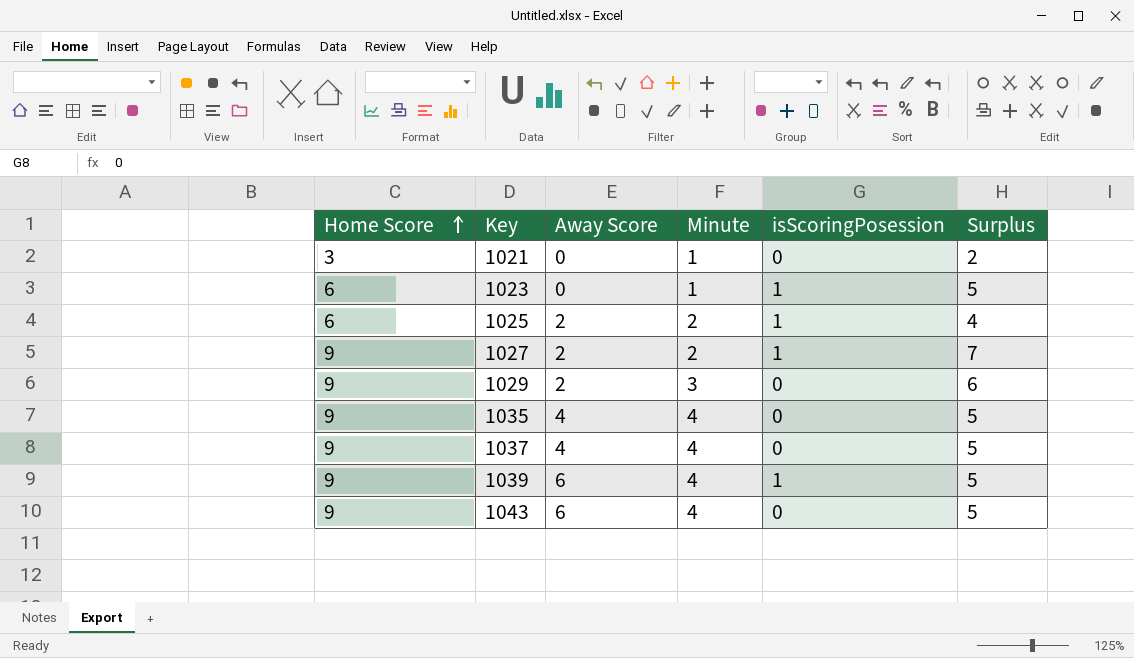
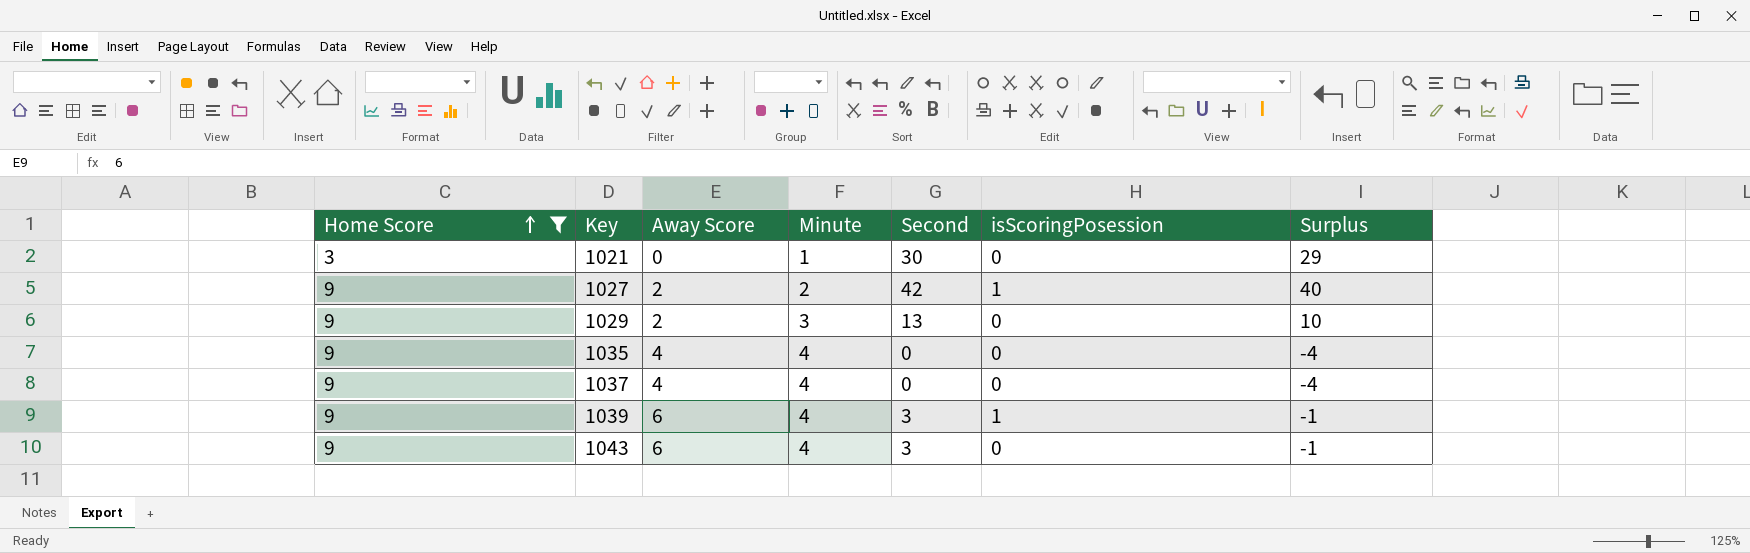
filter: none -> Home Score != 6
column Second | position: none -> 5
column Surplus | formula: [Home Score] - [Minute] -> [Second] - [Minute]

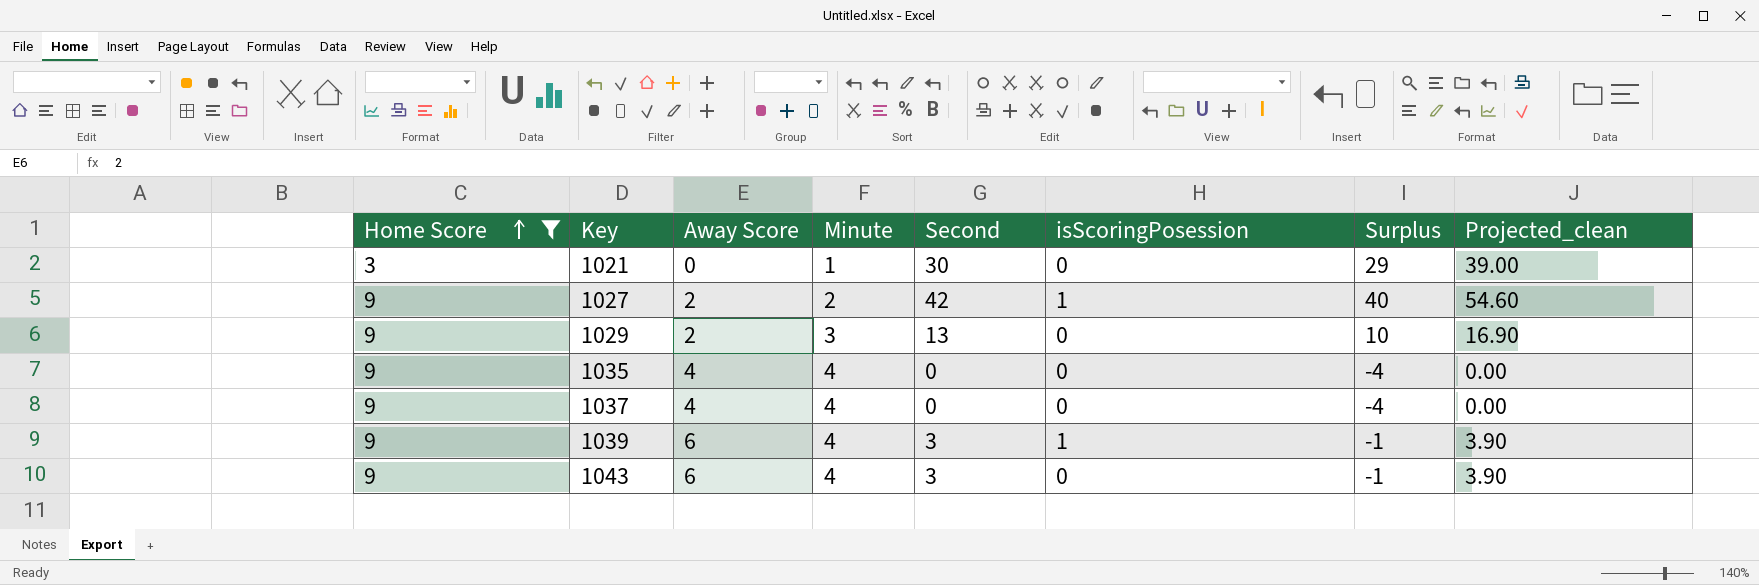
column Projected_clean | formula: none -> [Second] * 1.3

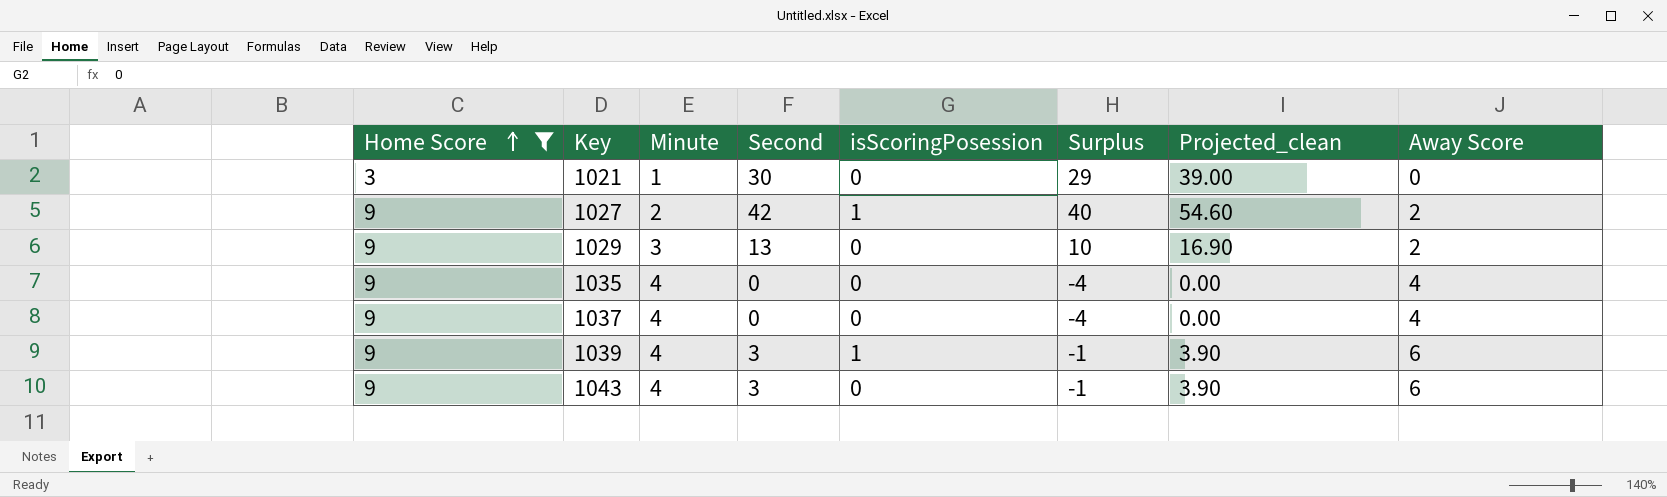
column Away Score | position: 3 -> 8

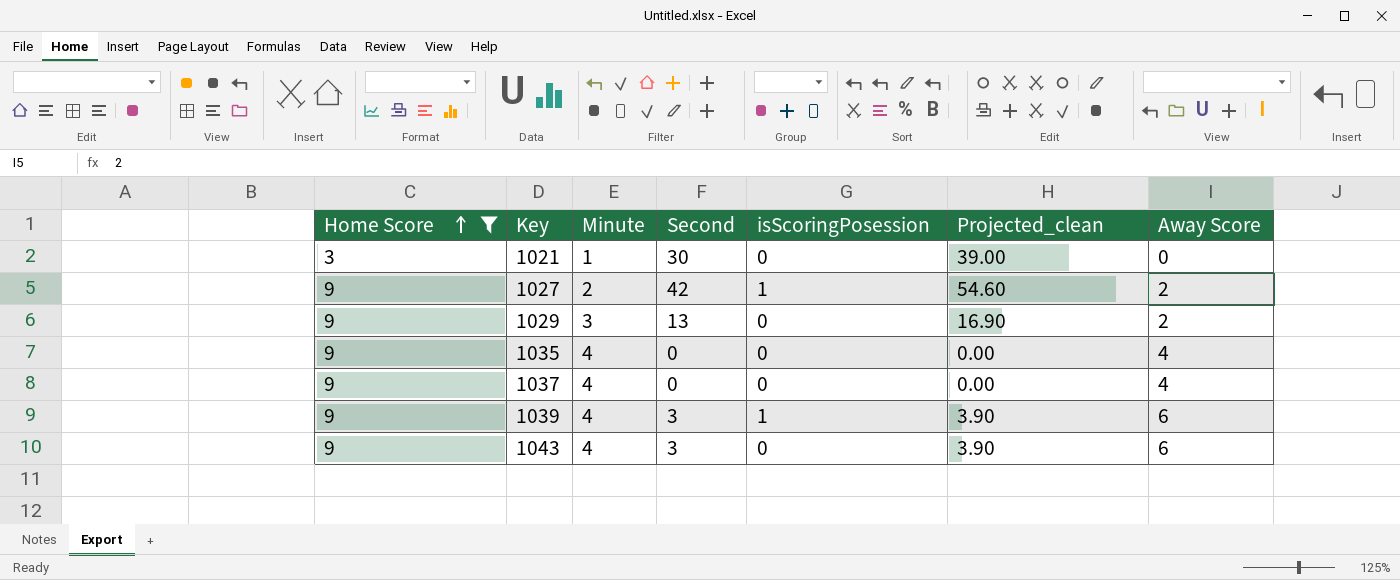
column Surplus | formula: [Second] - [Minute] -> none

